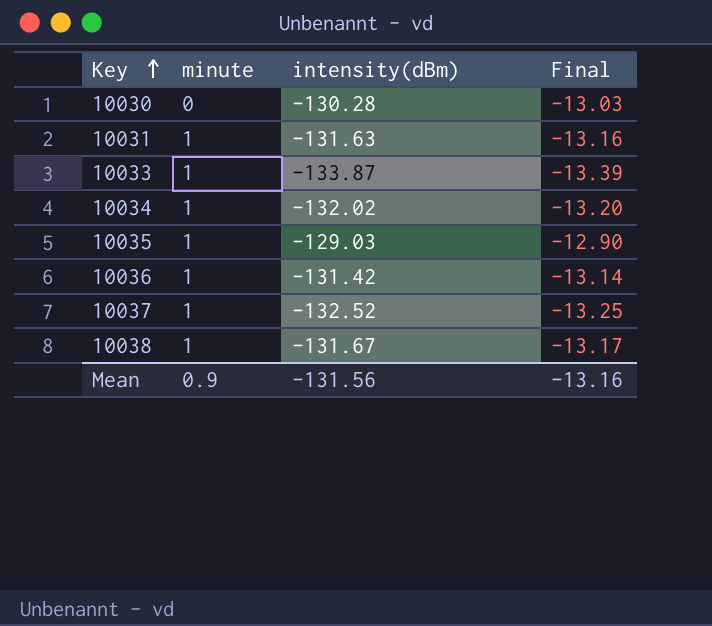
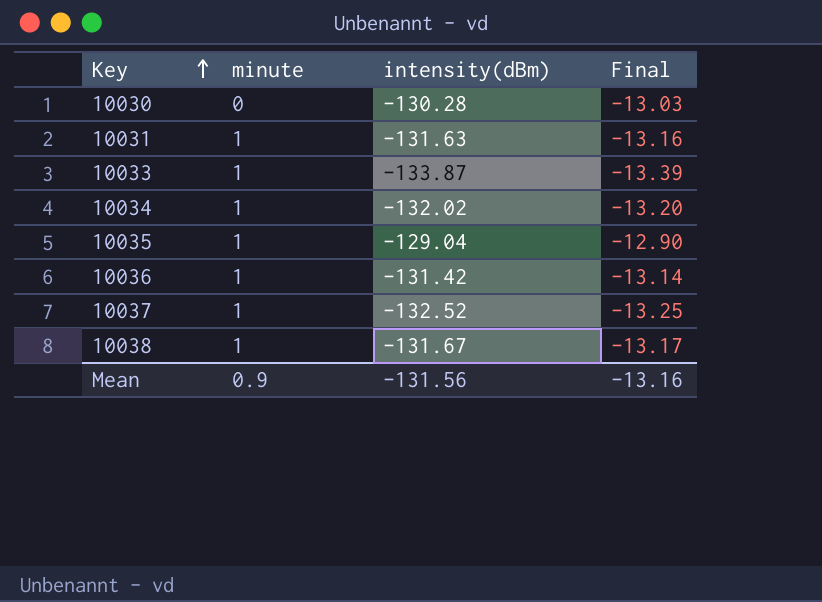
10035 | intensity(dBm): -129.03 -> -129.04

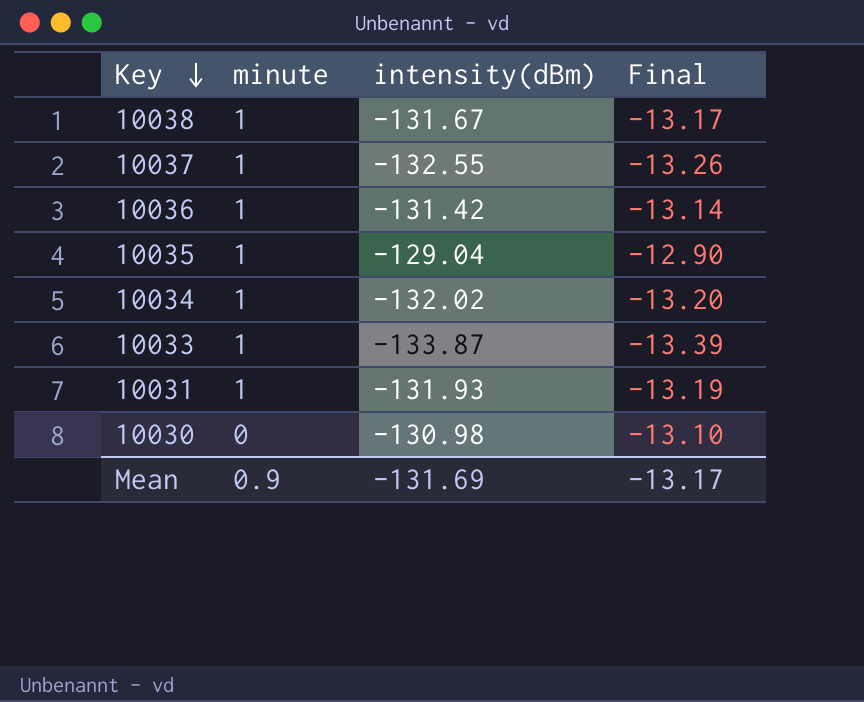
row order: Key ascending -> Key descending
10037 | intensity(dBm): -132.52 -> -132.55
10037 | Final: -13.25 -> -13.26
10031 | intensity(dBm): -131.63 -> -131.93
10031 | Final: -13.16 -> -13.19
10030 | intensity(dBm): -130.28 -> -130.98
10030 | Final: -13.03 -> -13.10
Mean | intensity(dBm): -131.56 -> -131.69
Mean | Final: -13.16 -> -13.17

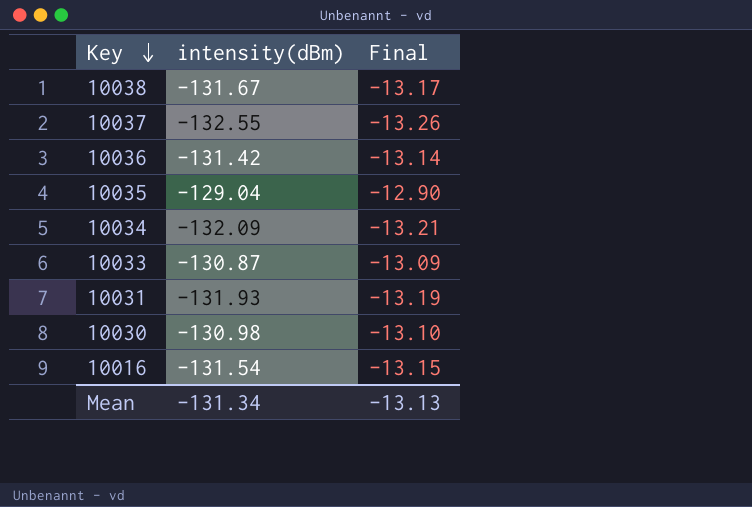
column minute | position: 2 -> none
10034 | intensity(dBm): -132.02 -> -132.09
10034 | Final: -13.20 -> -13.21
10033 | intensity(dBm): -133.87 -> -130.87
10033 | Final: -13.39 -> -13.09
row 10016: none -> -131.54 | -13.15
Mean | intensity(dBm): -131.69 -> -131.34
Mean | Final: -13.17 -> -13.13

